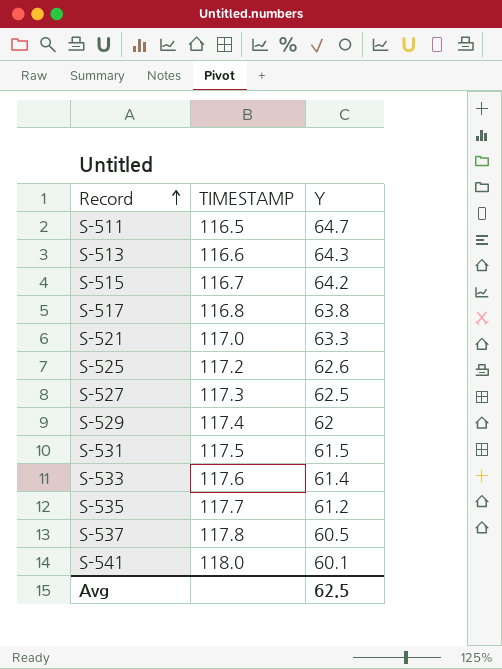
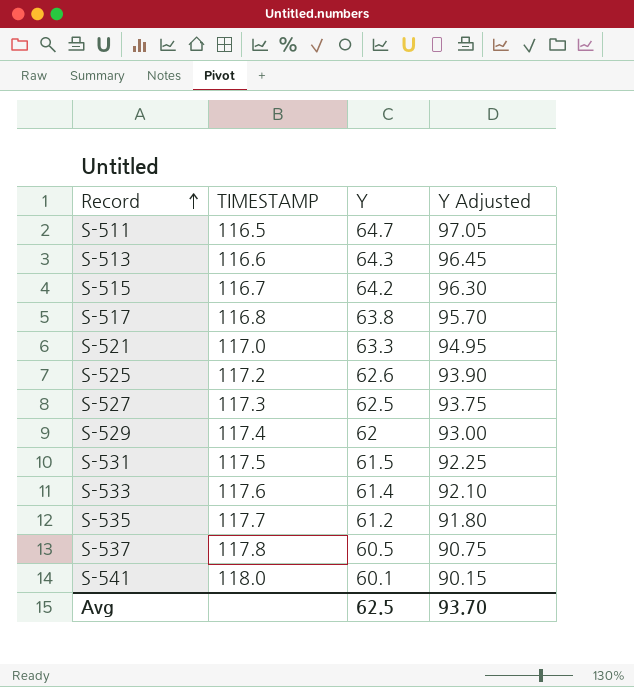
column Y Adjusted | formula: none -> [Y] * 1.5

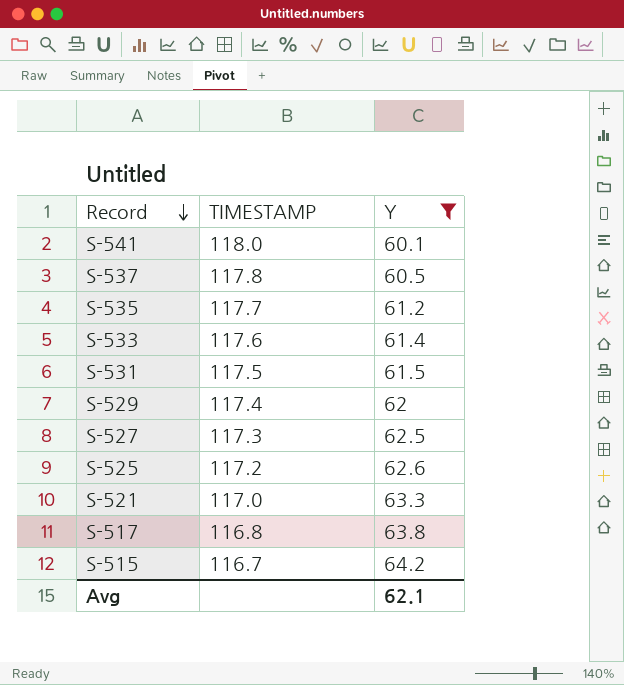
filter: none -> Y <= 64.2
row order: Record ascending -> Record descending
column Y Adjusted | formula: [Y] * 1.5 -> none
Avg | Y: 62.5 -> 62.1

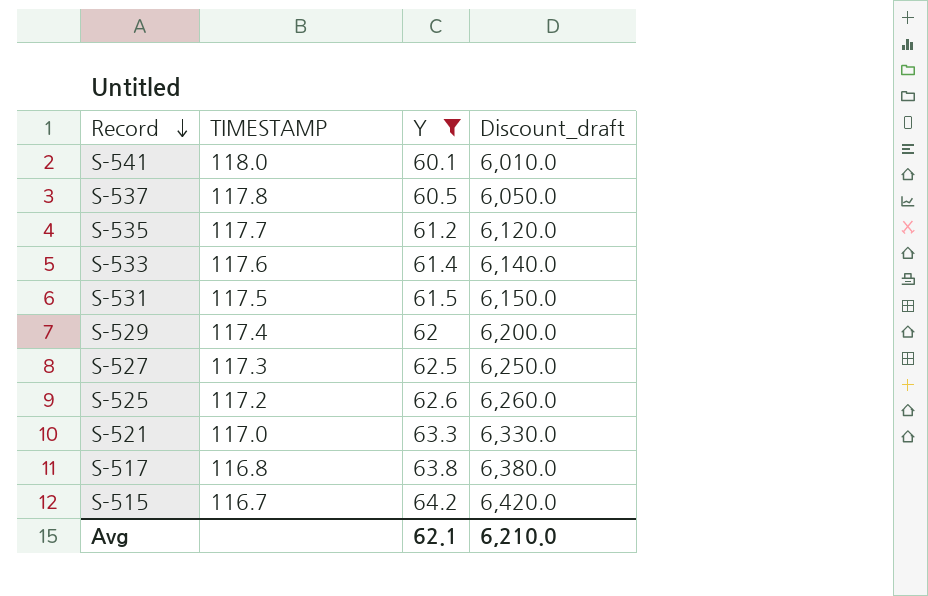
column Discount_draft | formula: none -> [Y] * 100

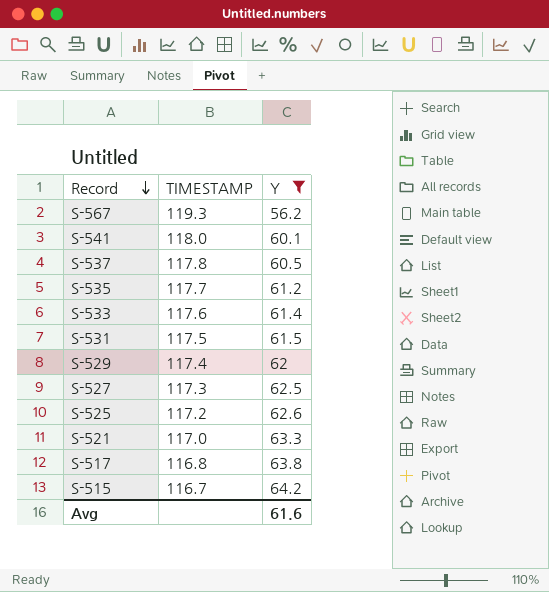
column Discount_draft | formula: [Y] * 100 -> none
row S-567: none -> 119.3 | 56.2
Avg | Y: 62.1 -> 61.6

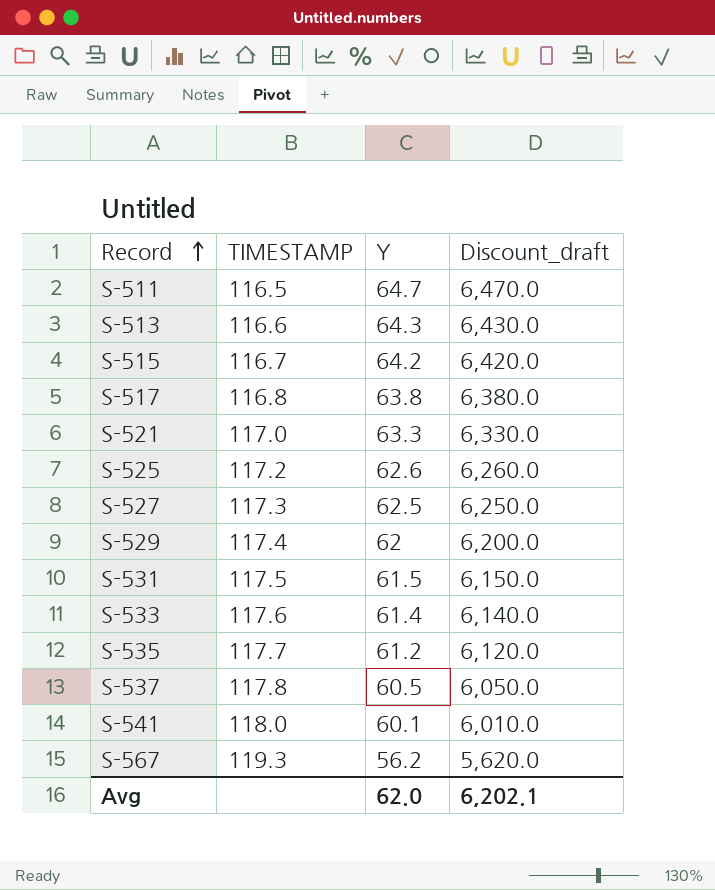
filter: Y <= 64.2 -> none
row order: Record descending -> Record ascending
column Discount_draft | formula: none -> [Y] * 100
Avg | Y: 61.6 -> 62.0

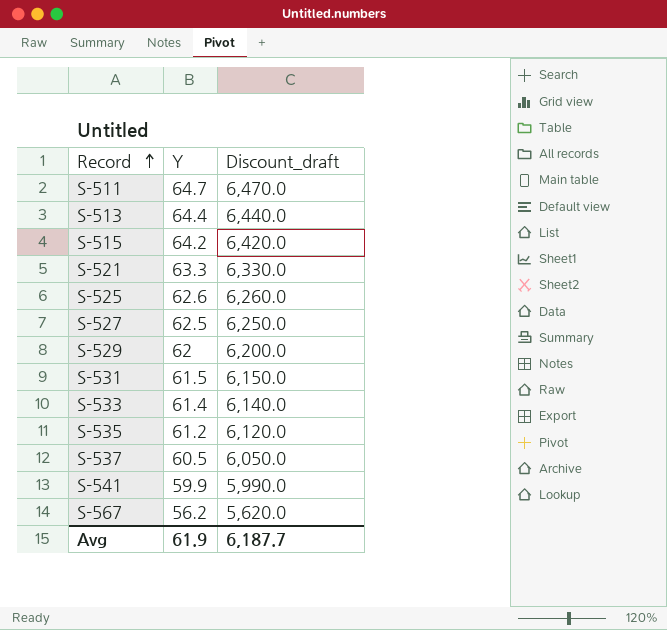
column TIMESTAMP | position: 2 -> none
row S-517: 116.8 | 63.8 | 6,380.0 -> none
S-513 | Y: 64.3 -> 64.4
S-513 | Discount_draft: 6,430.0 -> 6,440.0
S-541 | Y: 60.1 -> 59.9
S-541 | Discount_draft: 6,010.0 -> 5,990.0
Avg | Y: 62.0 -> 61.9
Avg | Discount_draft: 6,202.1 -> 6,187.7

